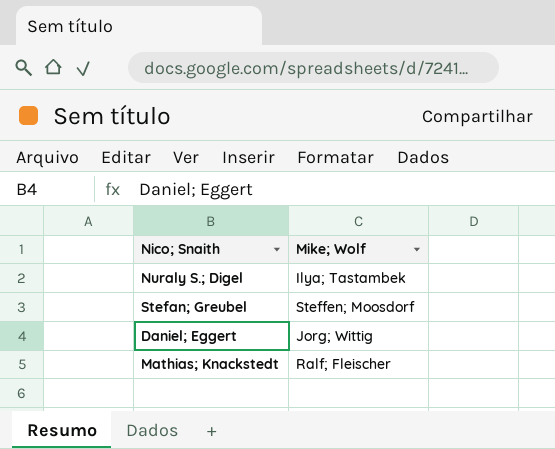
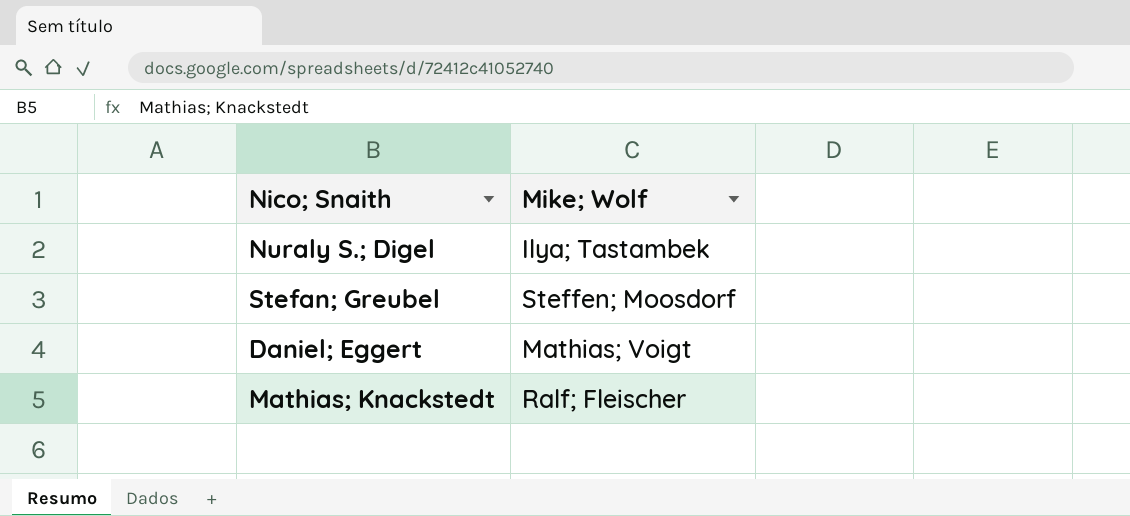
Daniel; Eggert | Mike; Wolf: Jorg; Wittig -> Mathias; Voigt

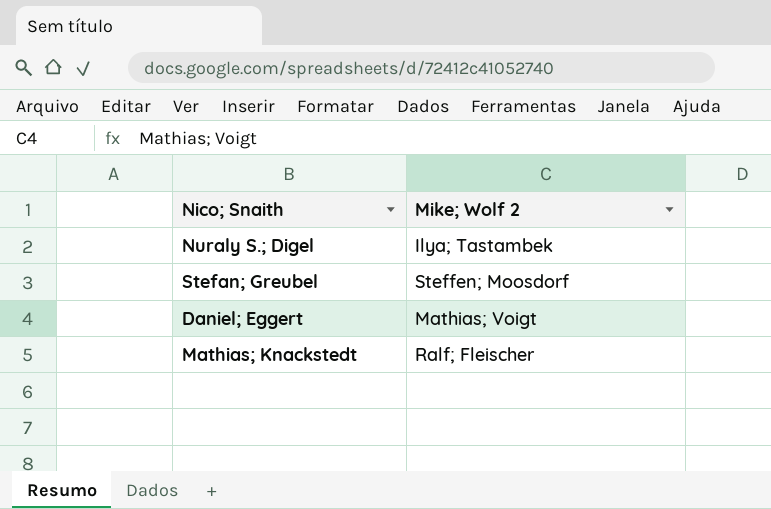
column name: Mike; Wolf -> Mike; Wolf 2

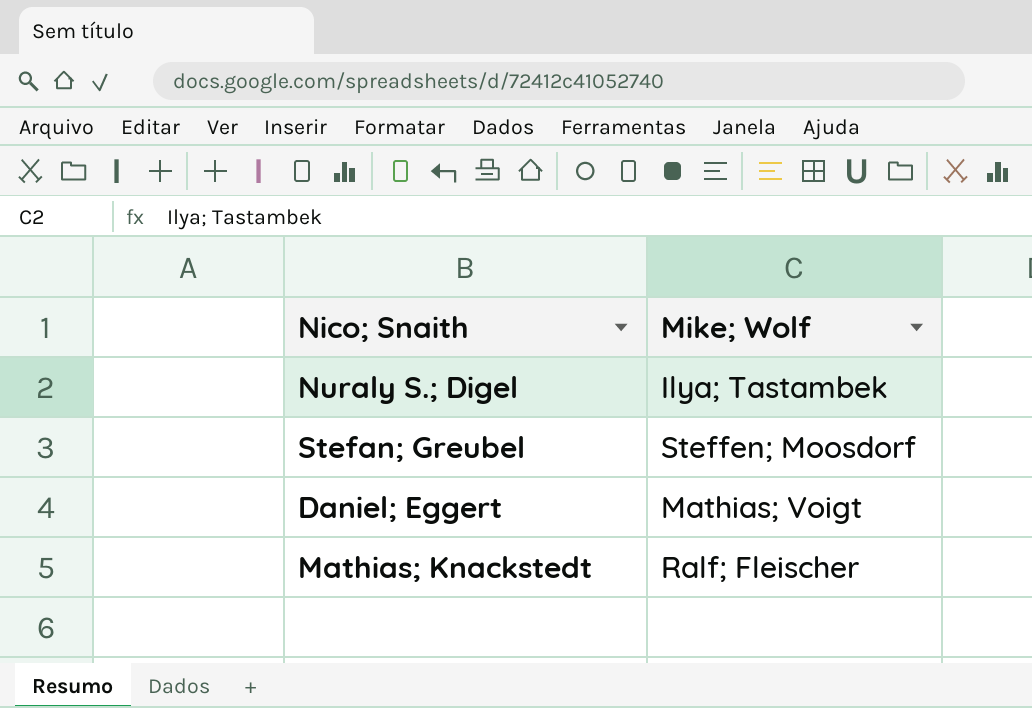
column name: Mike; Wolf 2 -> Mike; Wolf

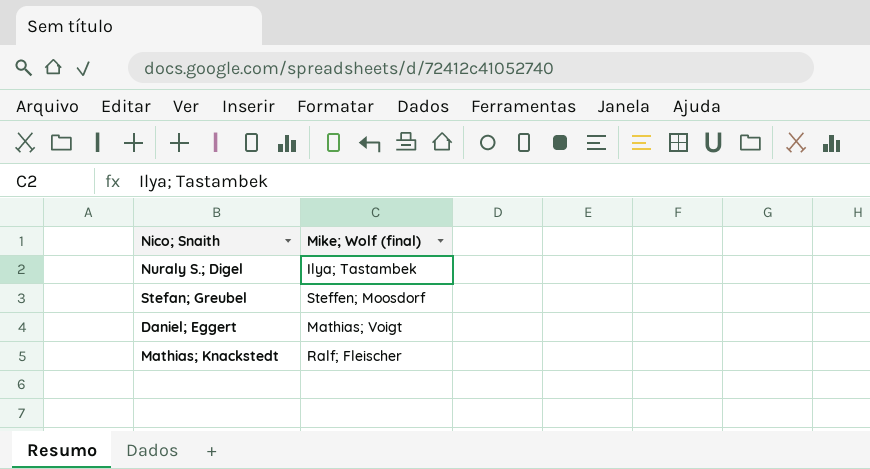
column name: Mike; Wolf -> Mike; Wolf (final)

